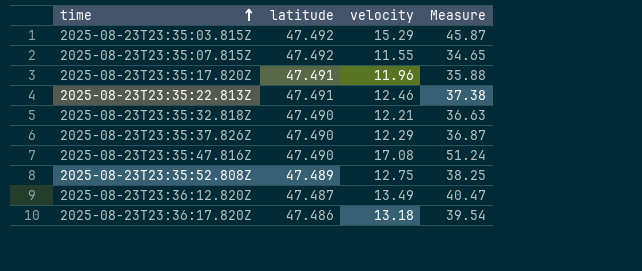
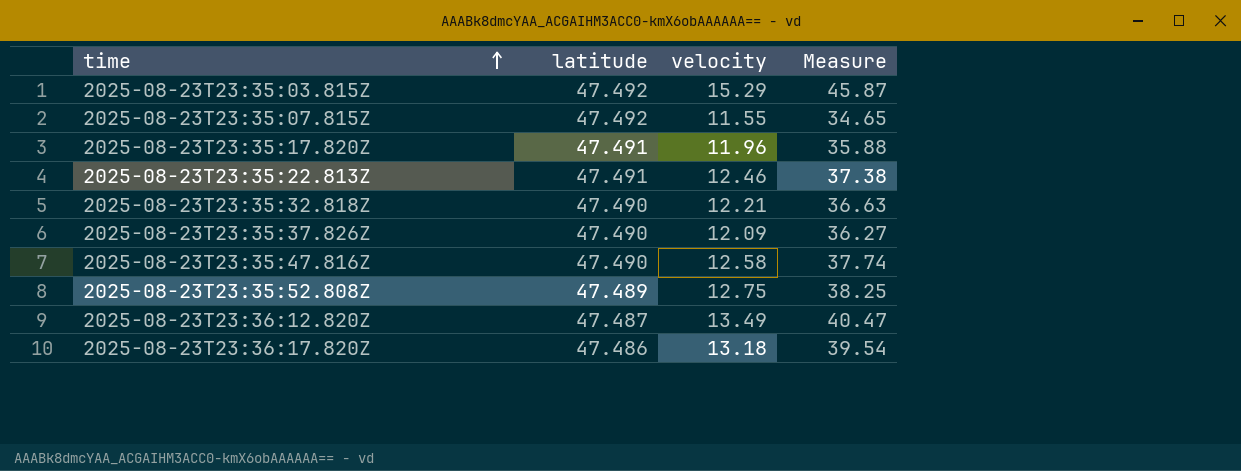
2025-08-23T23:35:37.826Z | velocity: 12.29 -> 12.09
2025-08-23T23:35:37.826Z | Measure: 36.87 -> 36.27
2025-08-23T23:35:47.816Z | velocity: 17.08 -> 12.58
2025-08-23T23:35:47.816Z | Measure: 51.24 -> 37.74

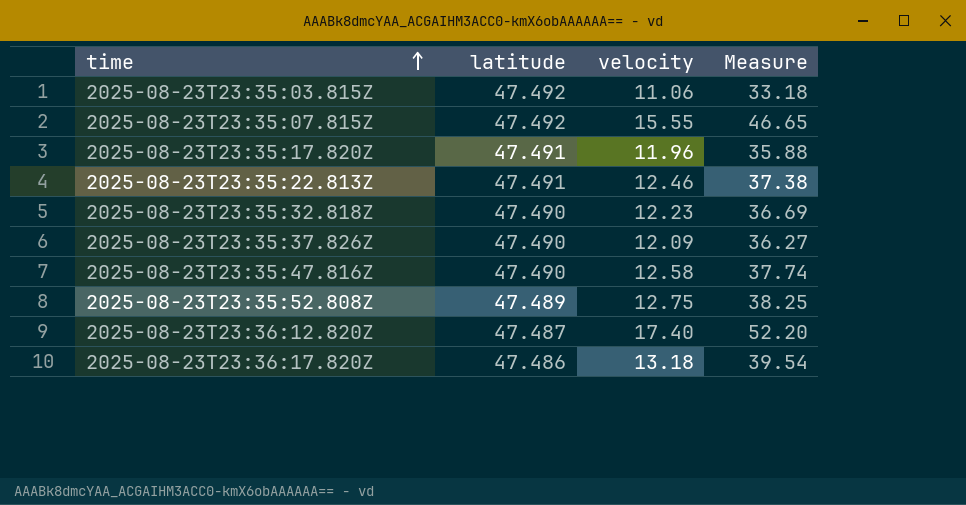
2025-08-23T23:35:03.815Z | velocity: 15.29 -> 11.06
2025-08-23T23:35:03.815Z | Measure: 45.87 -> 33.18
2025-08-23T23:35:07.815Z | velocity: 11.55 -> 15.55
2025-08-23T23:35:07.815Z | Measure: 34.65 -> 46.65
2025-08-23T23:35:32.818Z | velocity: 12.21 -> 12.23
2025-08-23T23:35:32.818Z | Measure: 36.63 -> 36.69
2025-08-23T23:36:12.820Z | velocity: 13.49 -> 17.40
2025-08-23T23:36:12.820Z | Measure: 40.47 -> 52.20

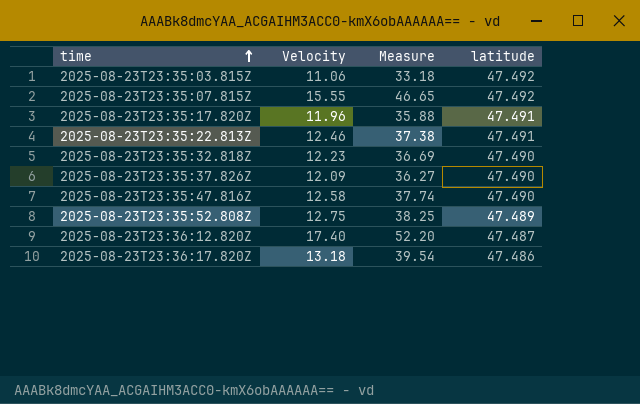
column name: velocity -> Velocity
column latitude | position: 2 -> 4

